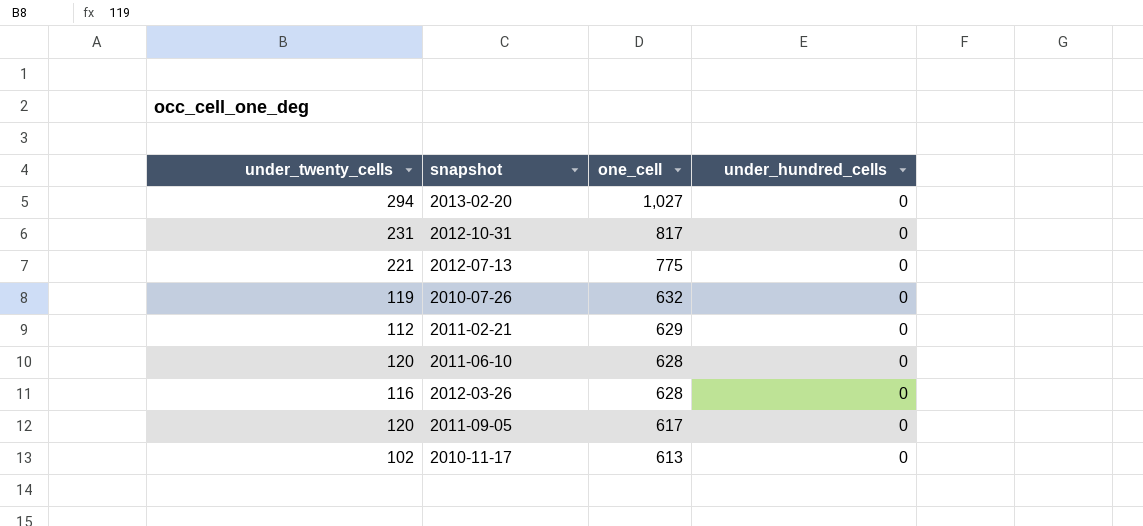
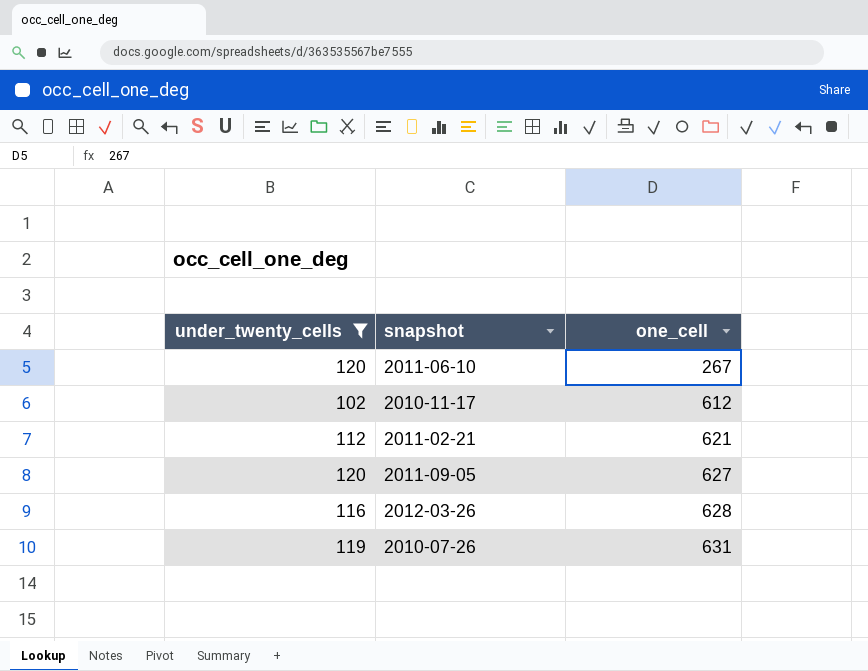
filter: none -> under_twenty_cells <= 120
row order: one_cell descending -> one_cell ascending
column under_hundred_cells | position: 4 -> none
2011-06-10 | one_cell: 628 -> 267
2010-11-17 | one_cell: 613 -> 612
2011-02-21 | one_cell: 629 -> 621
2011-09-05 | one_cell: 617 -> 627
2010-07-26 | one_cell: 632 -> 631

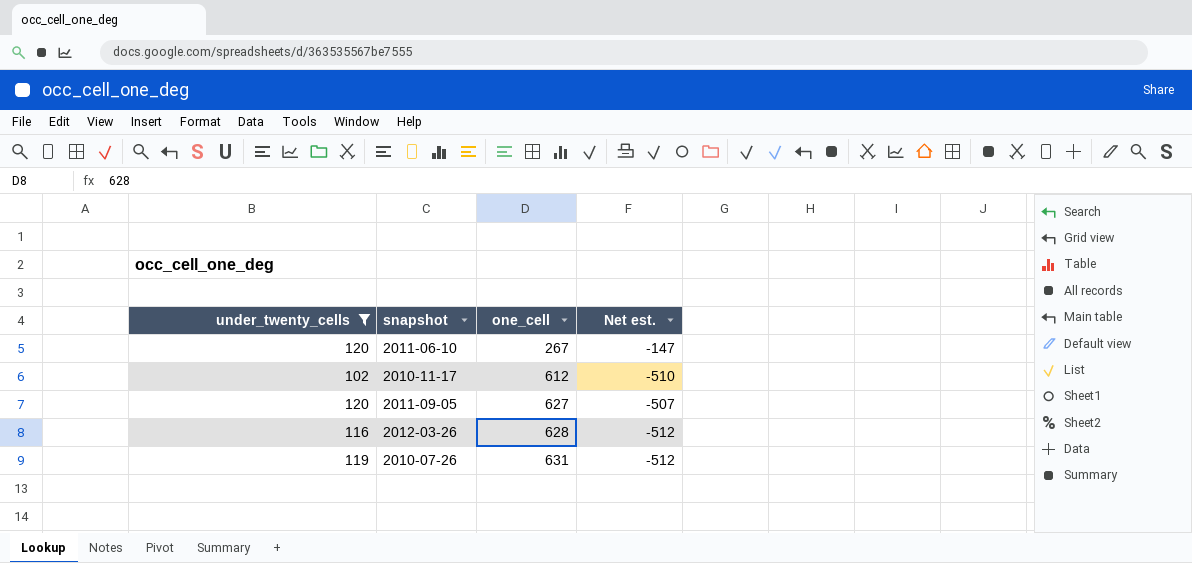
column Net est. | formula: none -> [under_twenty_cells] - [one_cell]
row 2011-02-21: 112 | 621 -> none

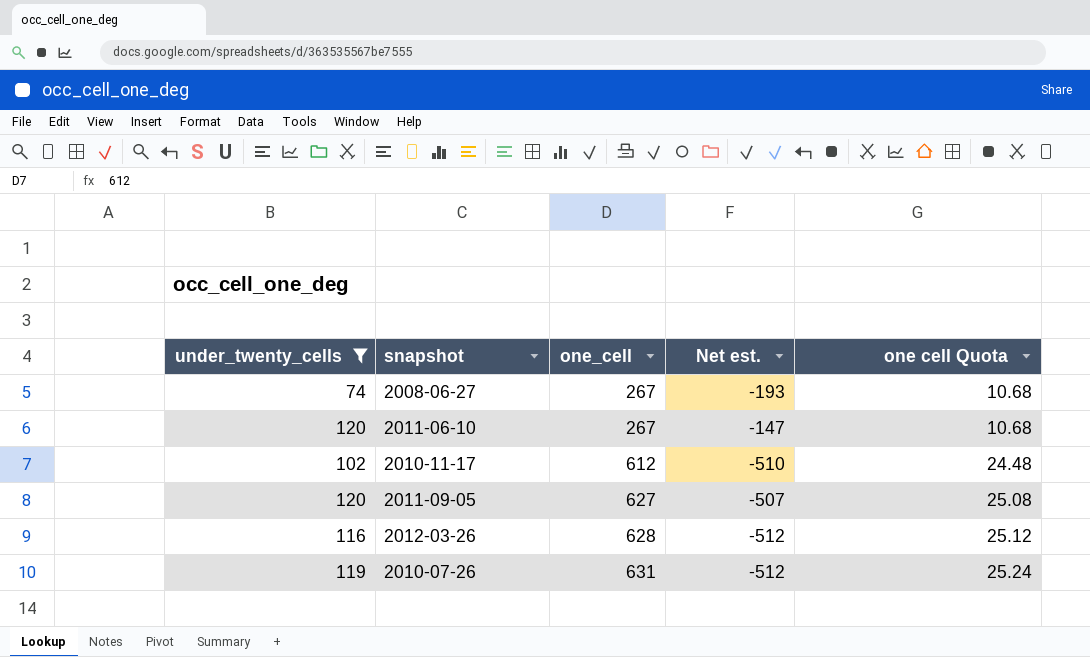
column one cell Quota | formula: none -> [one_cell] * 0.04
row 2008-06-27: none -> 74 | 267 | -193 | 10.68

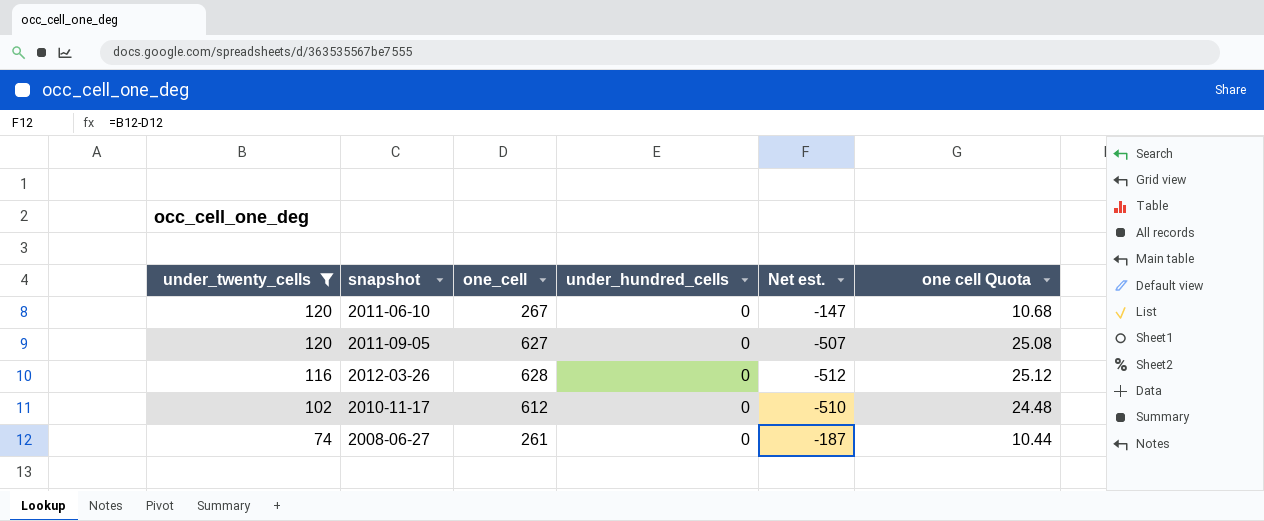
row order: one_cell ascending -> under_twenty_cells descending
column under_hundred_cells | position: none -> 4
row 2010-07-26: 119 | 631 | -512 | 25.24 -> none
2008-06-27 | one_cell: 267 -> 261
2008-06-27 | Net est.: -193 -> -187
2008-06-27 | one cell Quota: 10.68 -> 10.44

